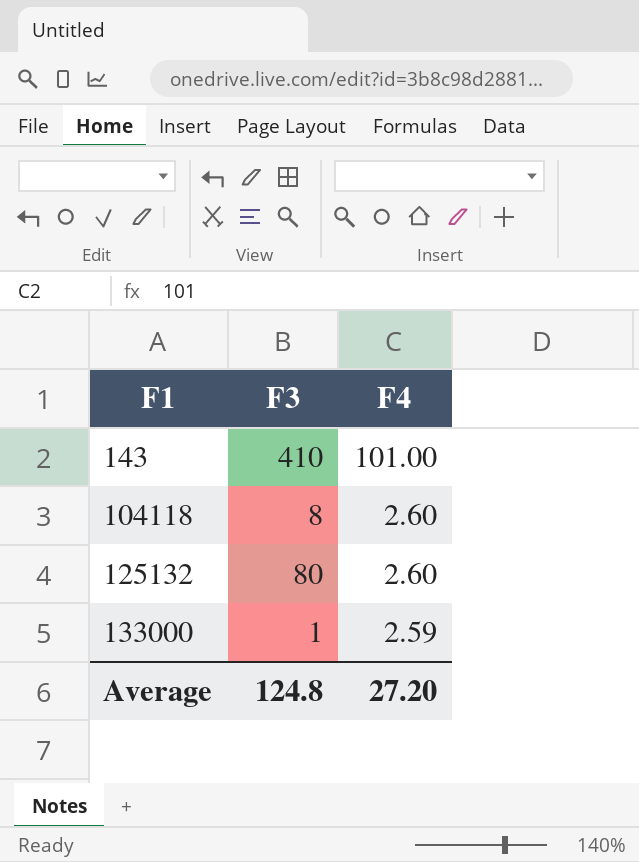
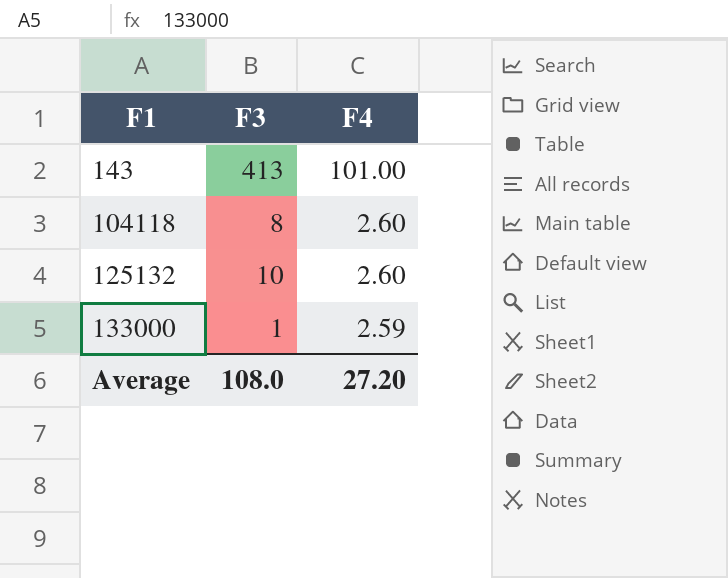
143 | F3: 410 -> 413
125132 | F3: 80 -> 10
Average | F3: 124.8 -> 108.0

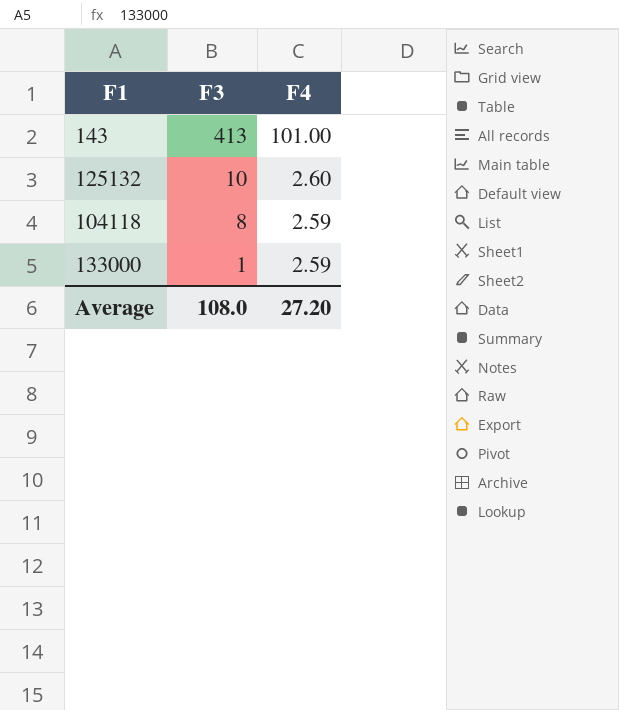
row order: F1 ascending -> F3 descending
104118 | F4: 2.60 -> 2.59

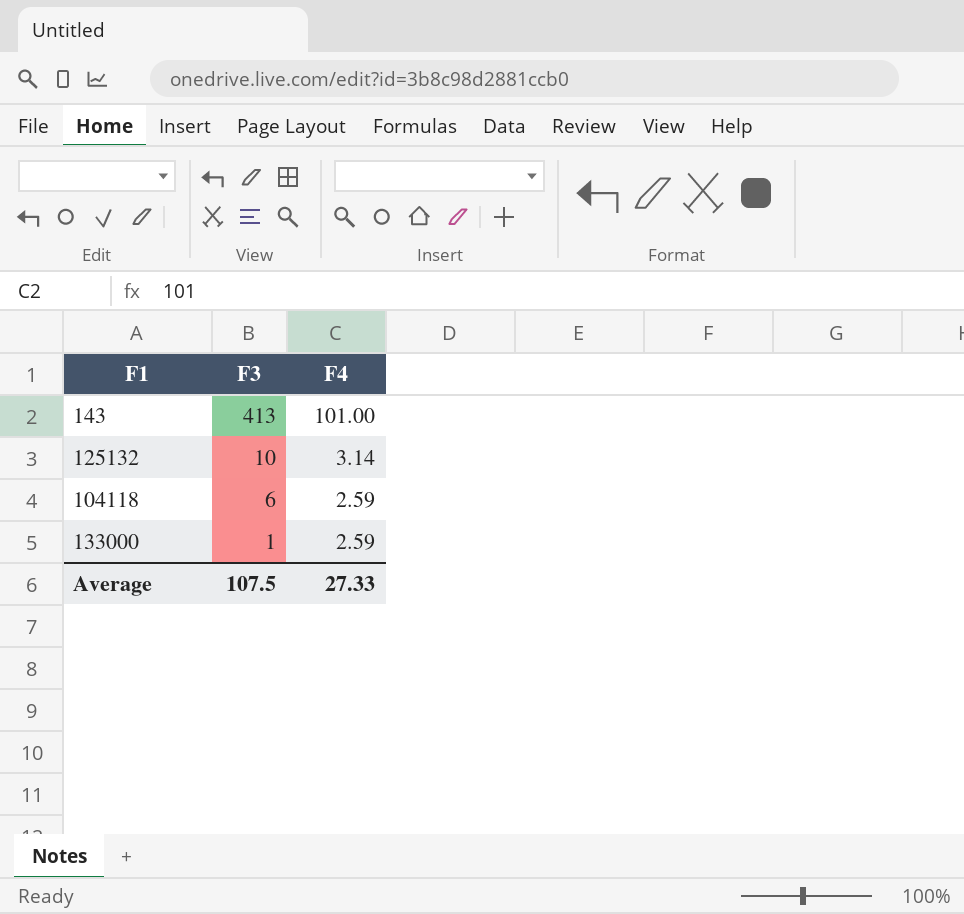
125132 | F4: 2.60 -> 3.14
104118 | F3: 8 -> 6
Average | F3: 108.0 -> 107.5
Average | F4: 27.20 -> 27.33

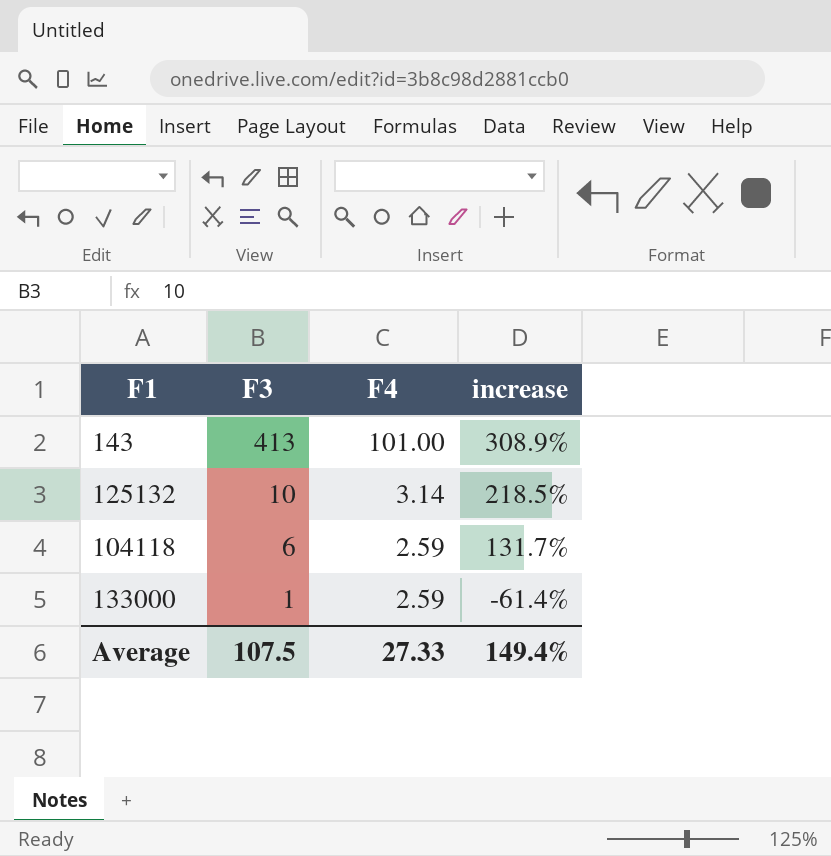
column increase | formula: none -> ([F3] - [F4]) / [F4]

